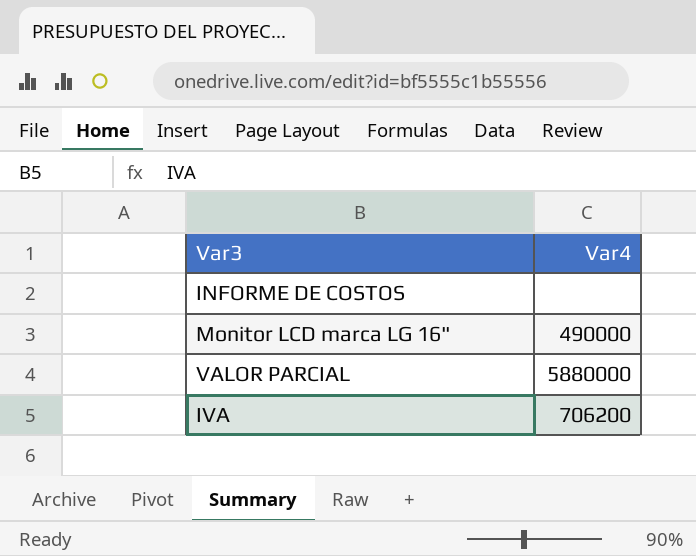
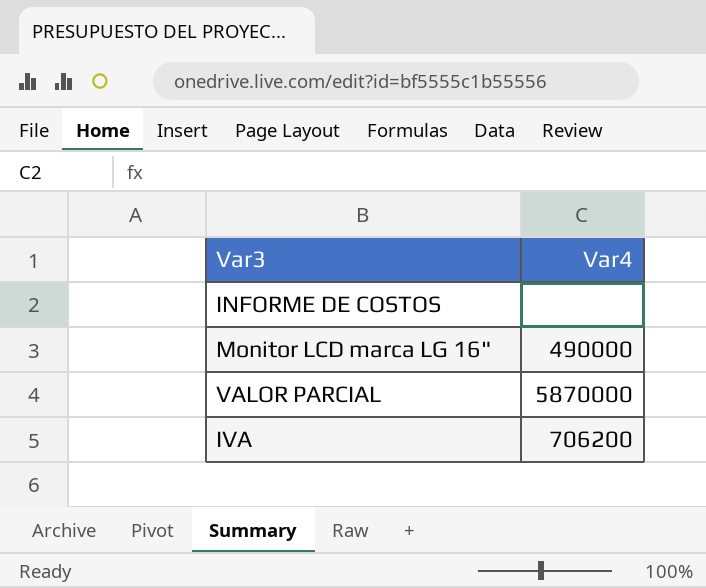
VALOR PARCIAL | Var4: 5880000 -> 5870000

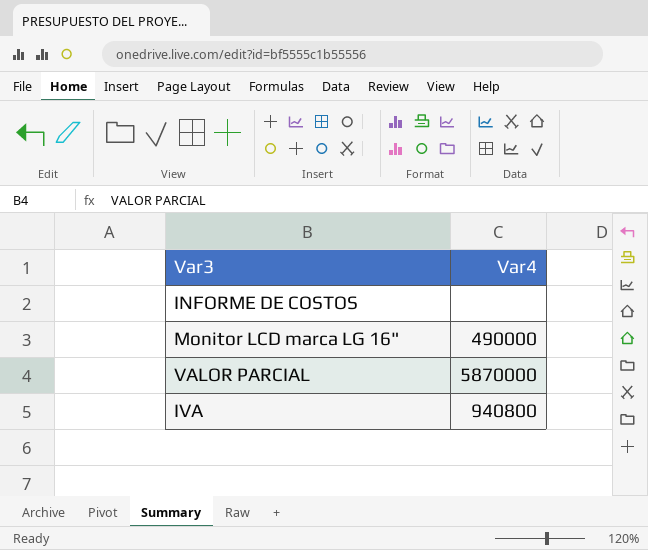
IVA | Var4: 706200 -> 940800

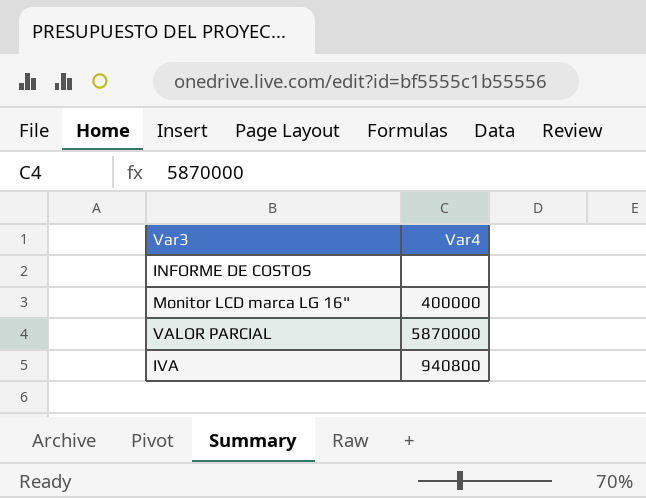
Monitor LCD marca LG 16" | Var4: 490000 -> 400000

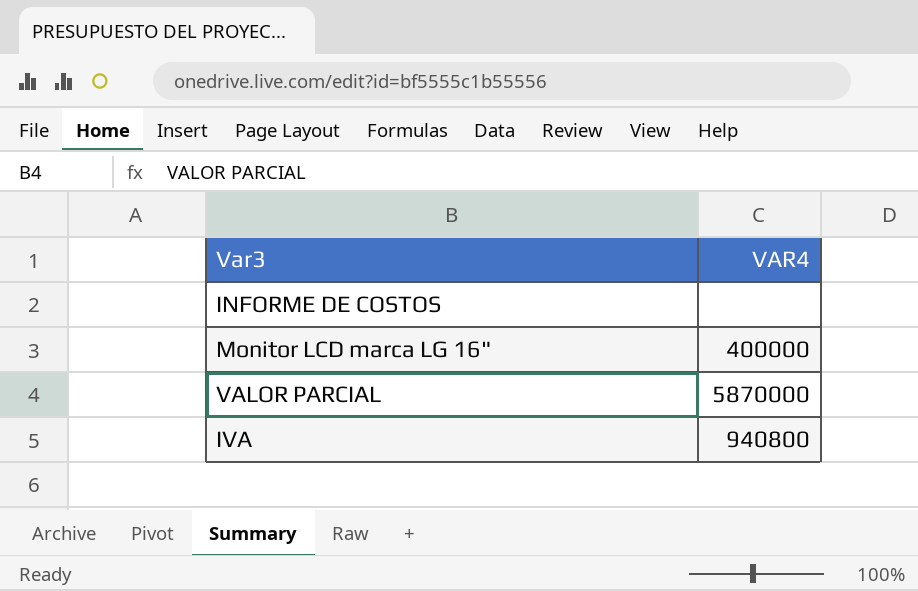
column name: Var4 -> VAR4

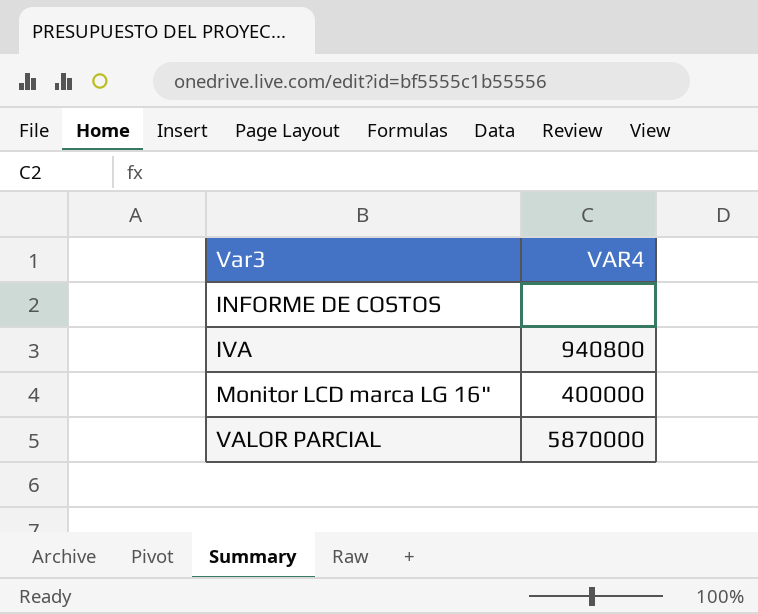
row order: none -> Var3 ascending

